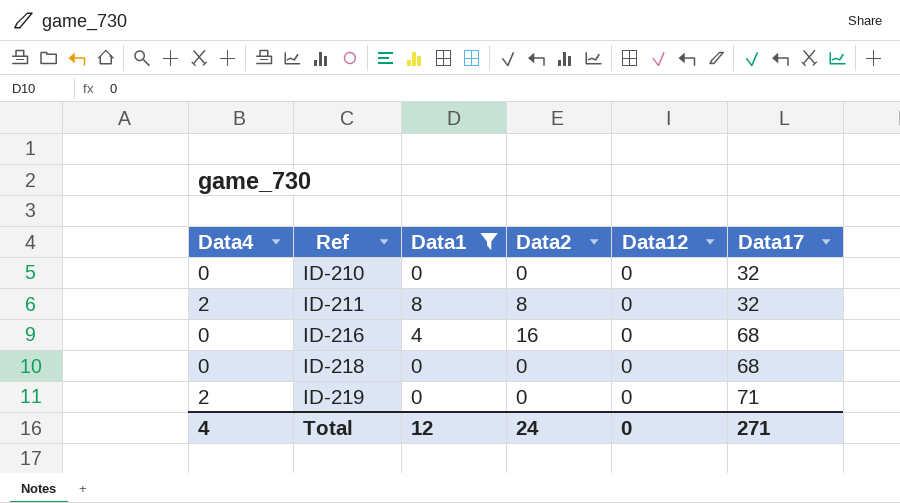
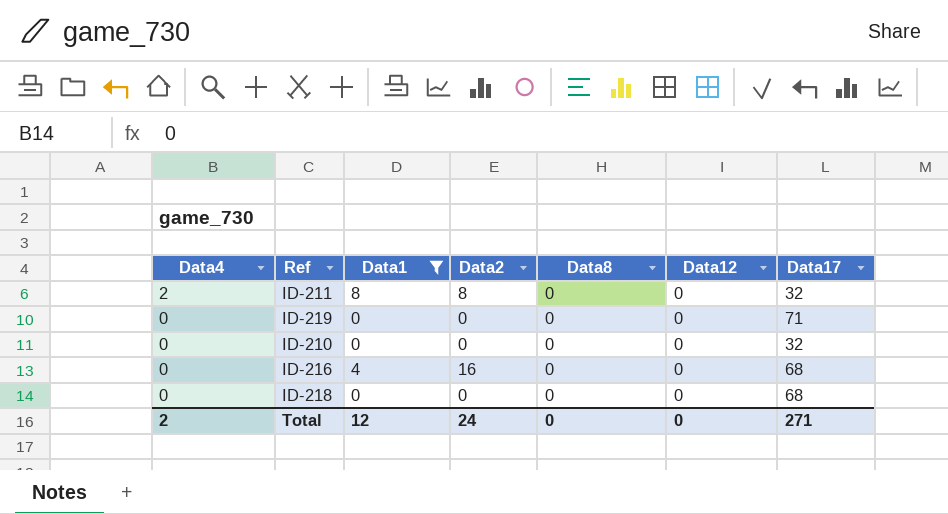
row order: Ref ascending -> Data4 descending
column Data8 | position: none -> 5
ID-219 | Data4: 2 -> 0
Total | Data4: 4 -> 2

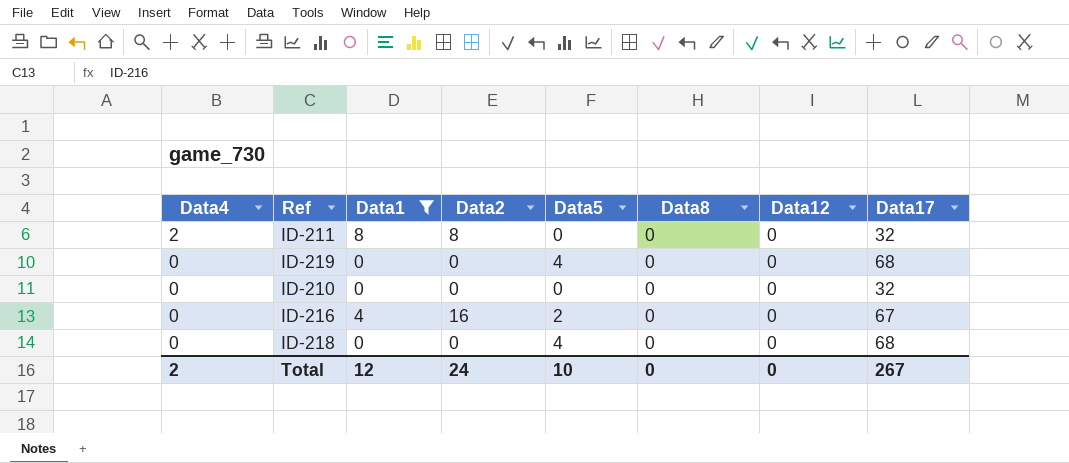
column Data5 | position: none -> 5
ID-219 | Data17: 71 -> 68
ID-216 | Data17: 68 -> 67
Total | Data17: 271 -> 267

